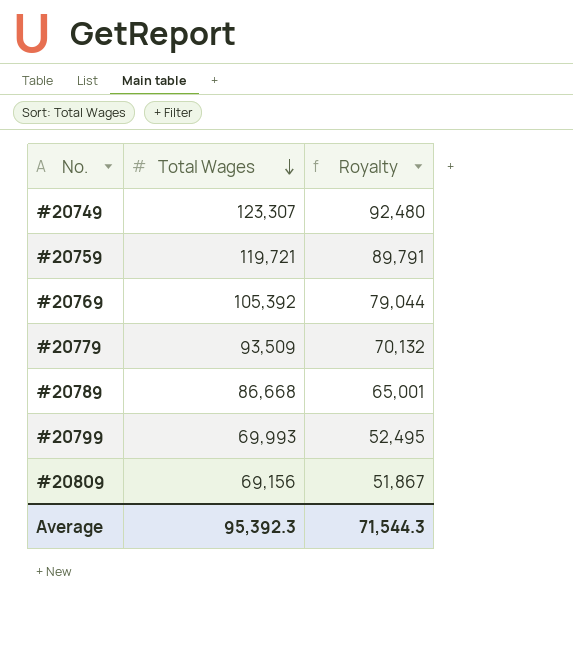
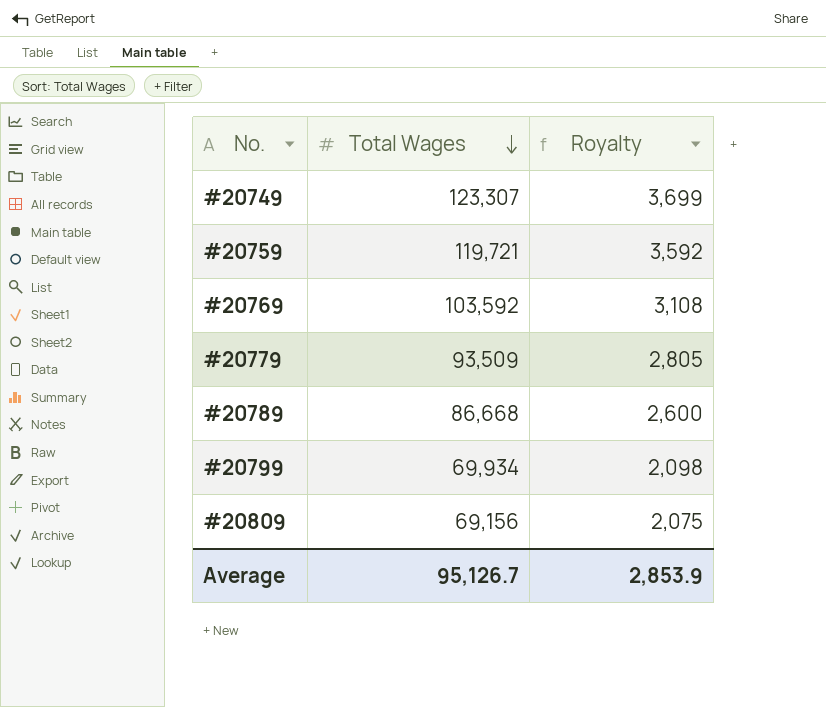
column Royalty | formula: [Total Wages] * 0.75 -> [Total Wages] * 0.03
#20769 | Total Wages: 105,392 -> 103,592
#20799 | Total Wages: 69,993 -> 69,934
Average | Total Wages: 95,392.3 -> 95,126.7
Average | Royalty: 71,544.3 -> 2,853.9

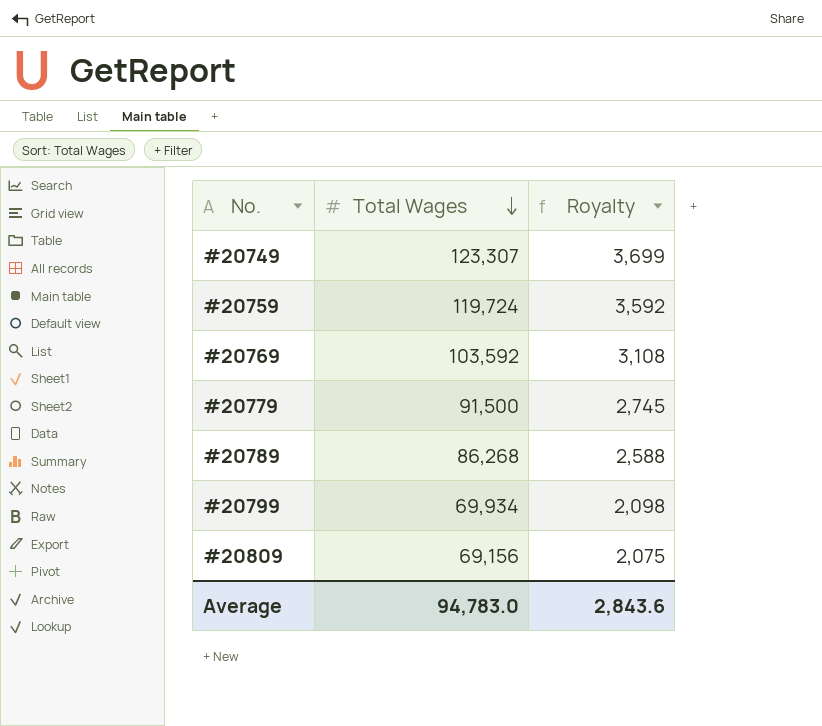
#20759 | Total Wages: 119,721 -> 119,724
#20779 | Total Wages: 93,509 -> 91,500
#20779 | Royalty: 2,805 -> 2,745
#20789 | Total Wages: 86,668 -> 86,268
#20789 | Royalty: 2,600 -> 2,588
Average | Total Wages: 95,126.7 -> 94,783.0
Average | Royalty: 2,853.9 -> 2,843.6

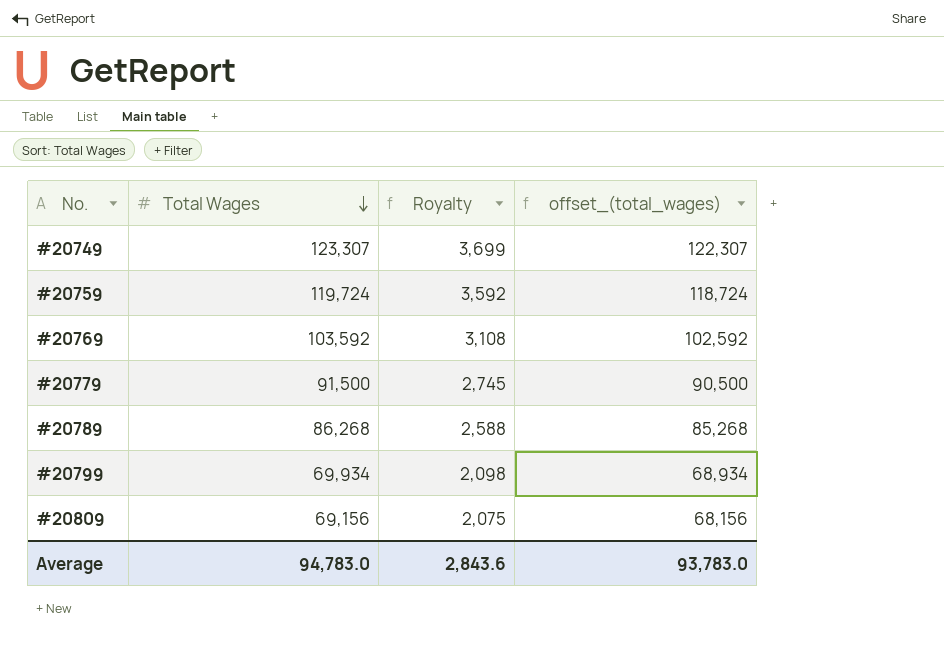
column offset_(total_wages) | formula: none -> [Total Wages] - 1000

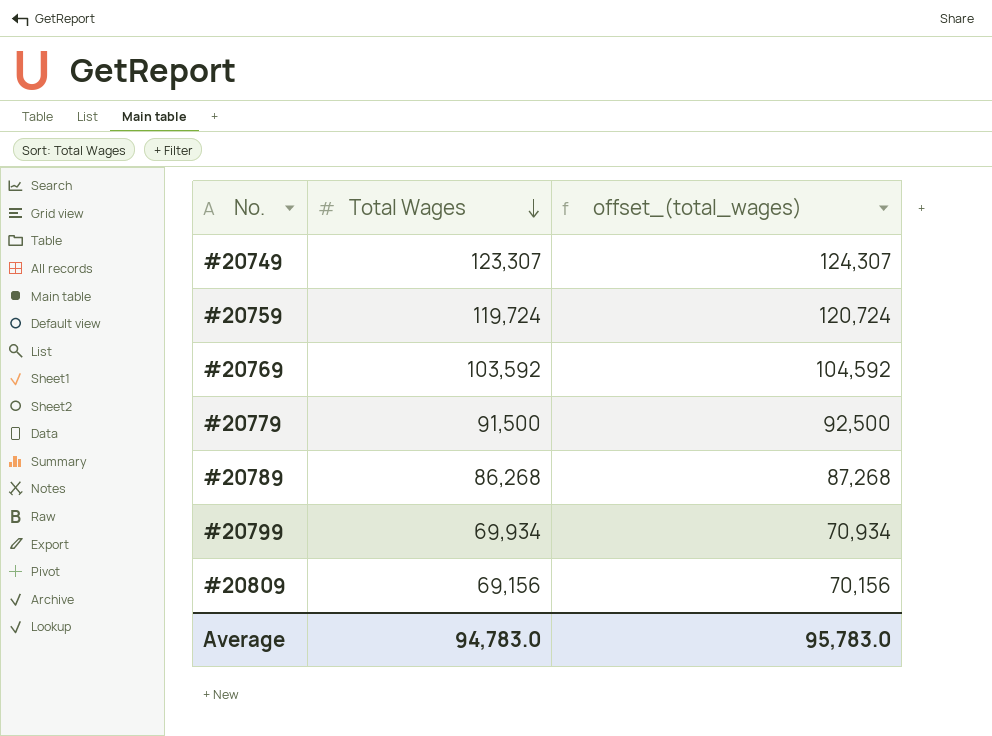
column Royalty | formula: [Total Wages] * 0.03 -> none
column offset_(total_wages) | formula: [Total Wages] - 1000 -> [Total Wages] + 1000
Average | offset_(total_wages): 93,783.0 -> 95,783.0

